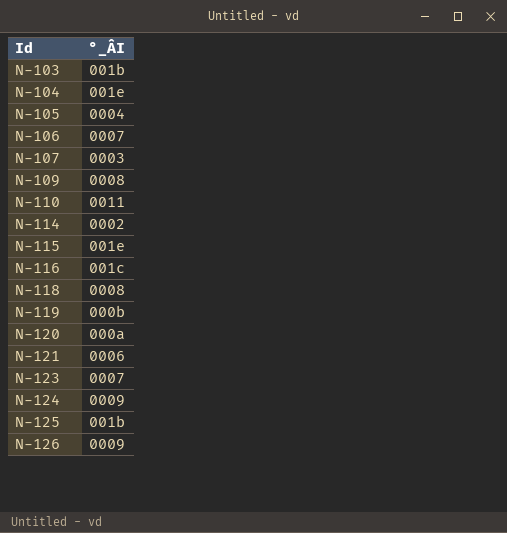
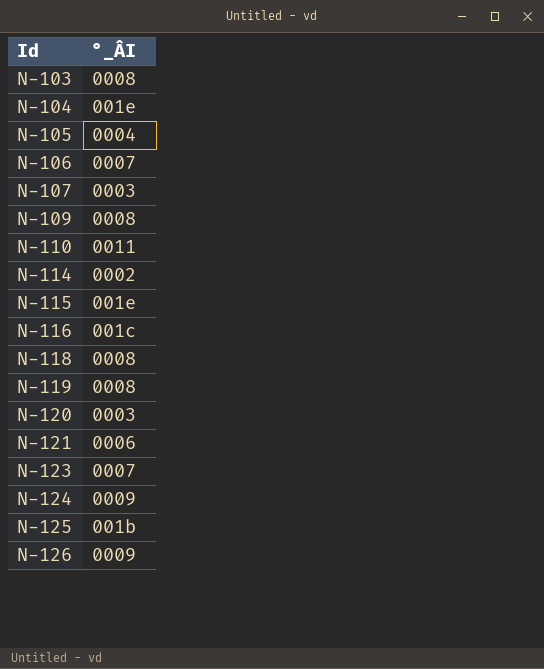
N-103 | °_ÂI: 001b -> 0008
N-119 | °_ÂI: 000b -> 0008
N-120 | °_ÂI: 000a -> 0003

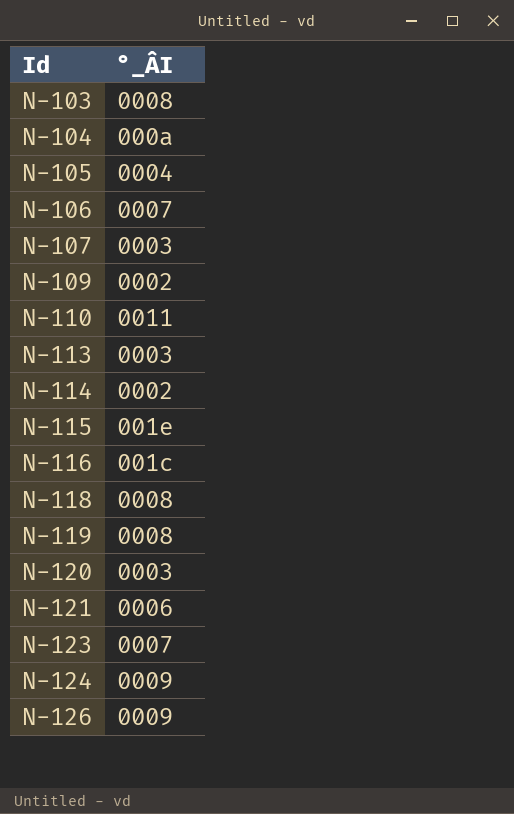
row N-125: 001b -> none
N-104 | °_ÂI: 001e -> 000a
N-109 | °_ÂI: 0008 -> 0002
row N-113: none -> 0003

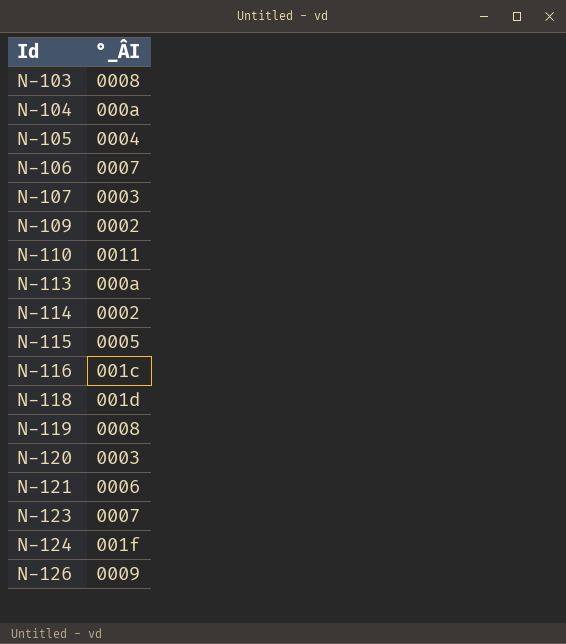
N-113 | °_ÂI: 0003 -> 000a
N-115 | °_ÂI: 001e -> 0005
N-118 | °_ÂI: 0008 -> 001d
N-124 | °_ÂI: 0009 -> 001f

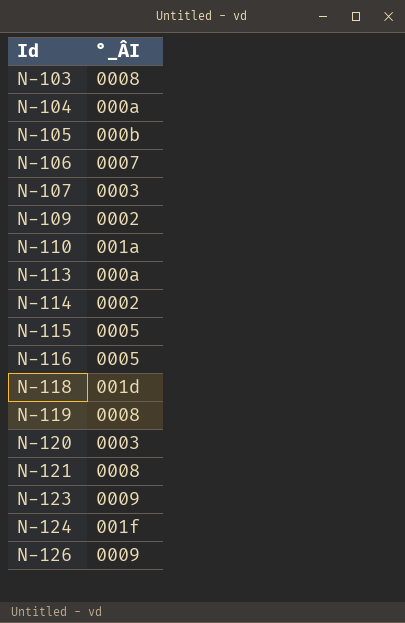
N-105 | °_ÂI: 0004 -> 000b
N-110 | °_ÂI: 0011 -> 001a
N-116 | °_ÂI: 001c -> 0005
N-121 | °_ÂI: 0006 -> 0008
N-123 | °_ÂI: 0007 -> 0009

